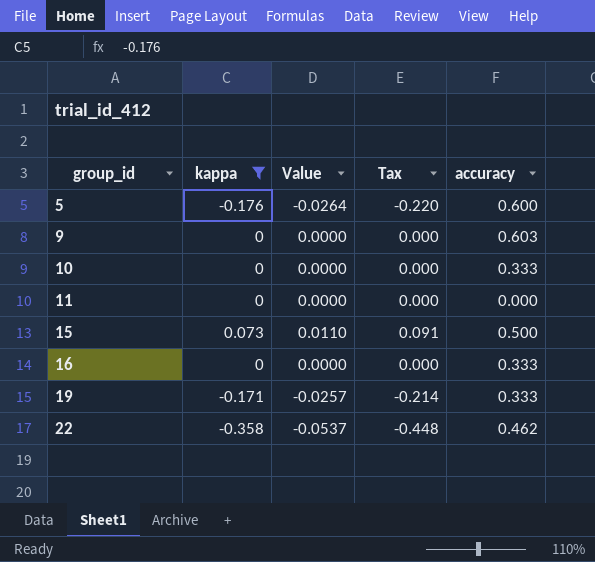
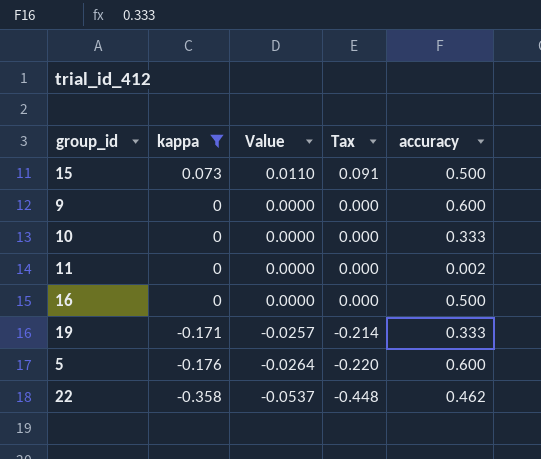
row order: group_id ascending -> kappa descending
9 | accuracy: 0.603 -> 0.600
11 | accuracy: 0.000 -> 0.002
16 | accuracy: 0.333 -> 0.500

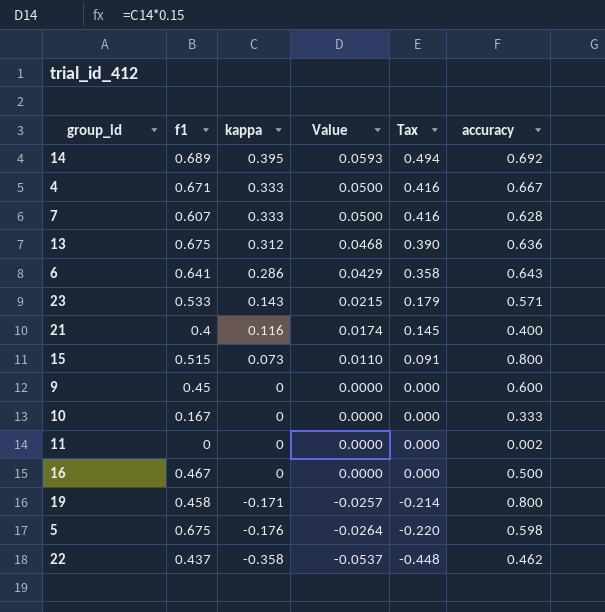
filter: kappa <= 0.073 -> none
column f1 | position: none -> 2
15 | accuracy: 0.500 -> 0.800
19 | accuracy: 0.333 -> 0.800
5 | accuracy: 0.600 -> 0.598

